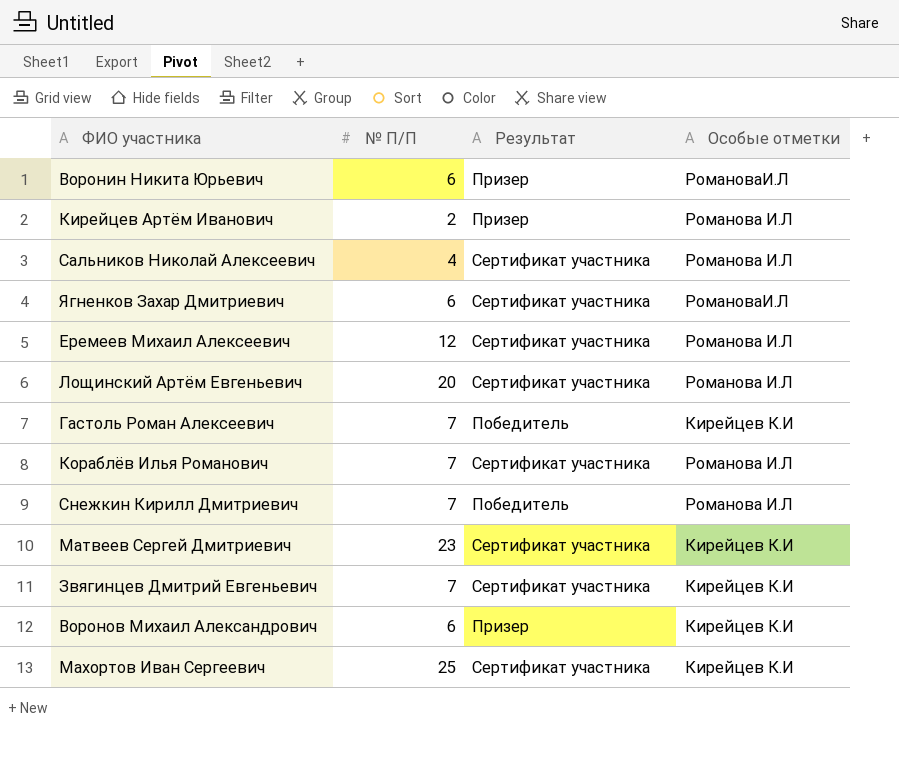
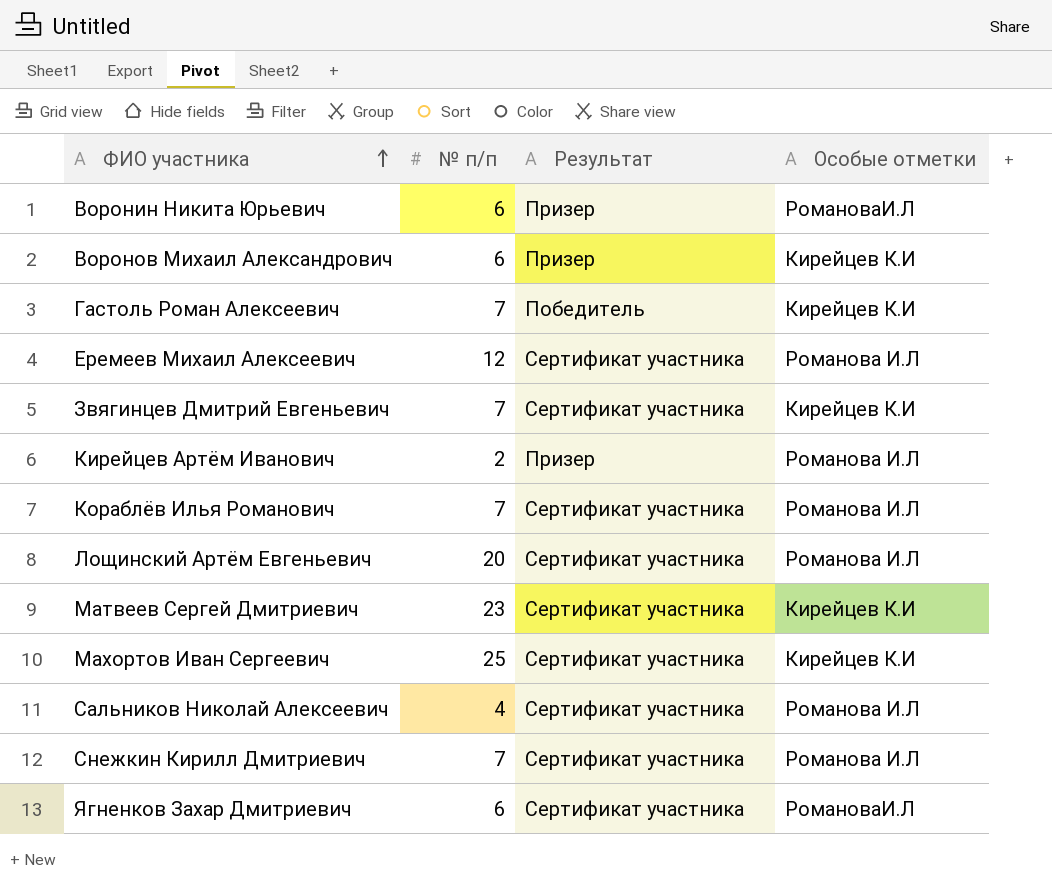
row order: none -> ФИО участника ascending
column name: № П/П -> № п/п
Снежкин Кирилл Дмитриевич | Результат: Победитель -> Сертификат участника

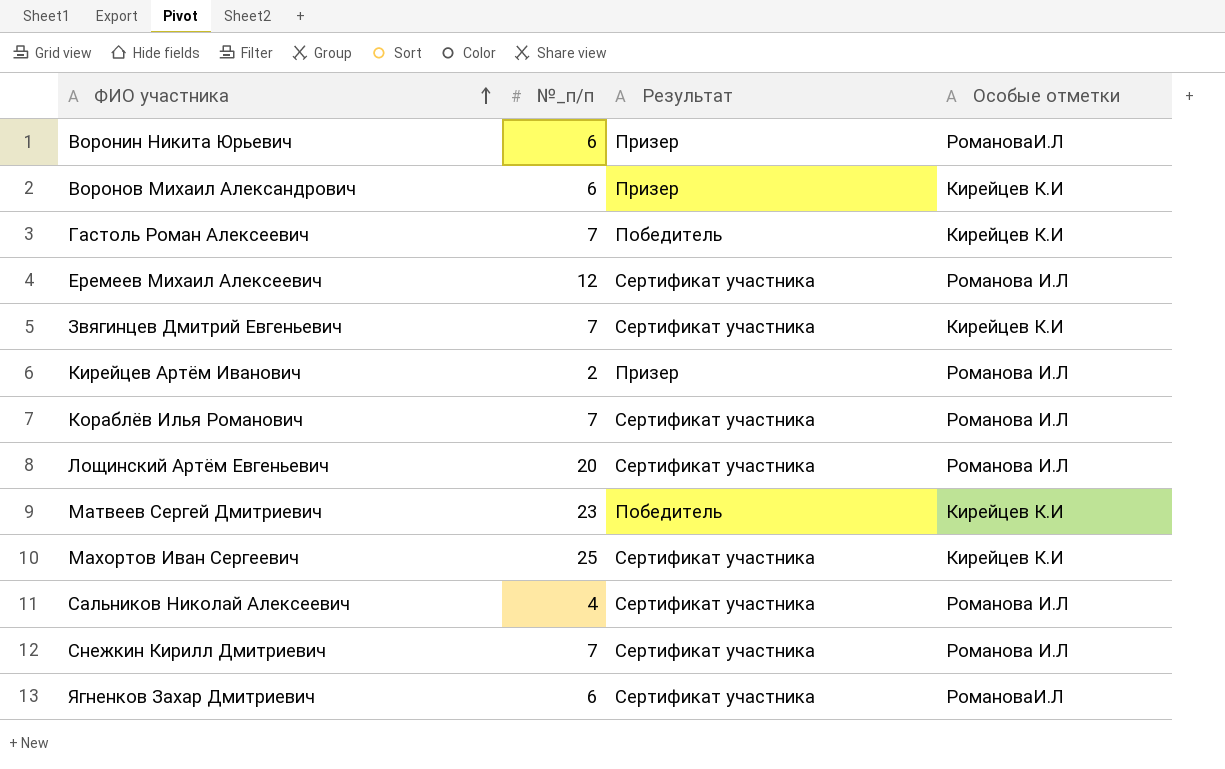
column name: № п/п -> №_п/п
Матвеев Сергей Дмитриевич | Результат: Сертификат участника -> Победитель

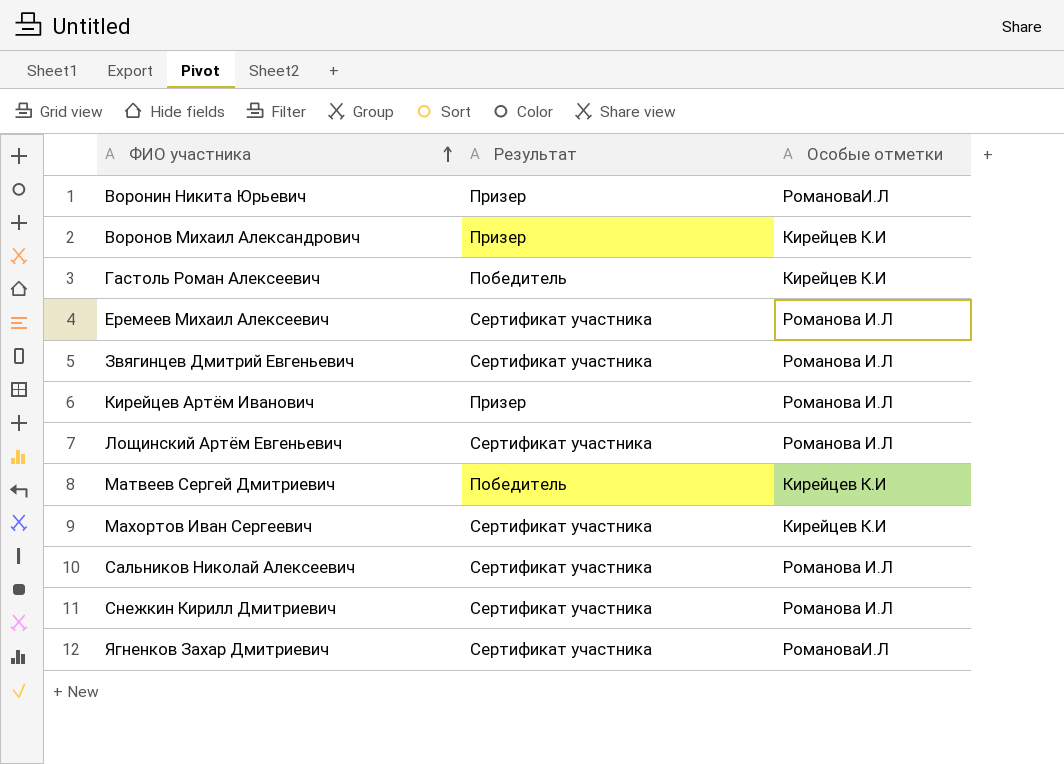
column №_п/п | position: 2 -> none
row Кораблёв Илья Романович: 7 | Сертификат участника | Романова И.Л -> none
Звягинцев Дмитрий Евгеньевич | Особые отметки: Кирейцев К.И -> Романова И.Л

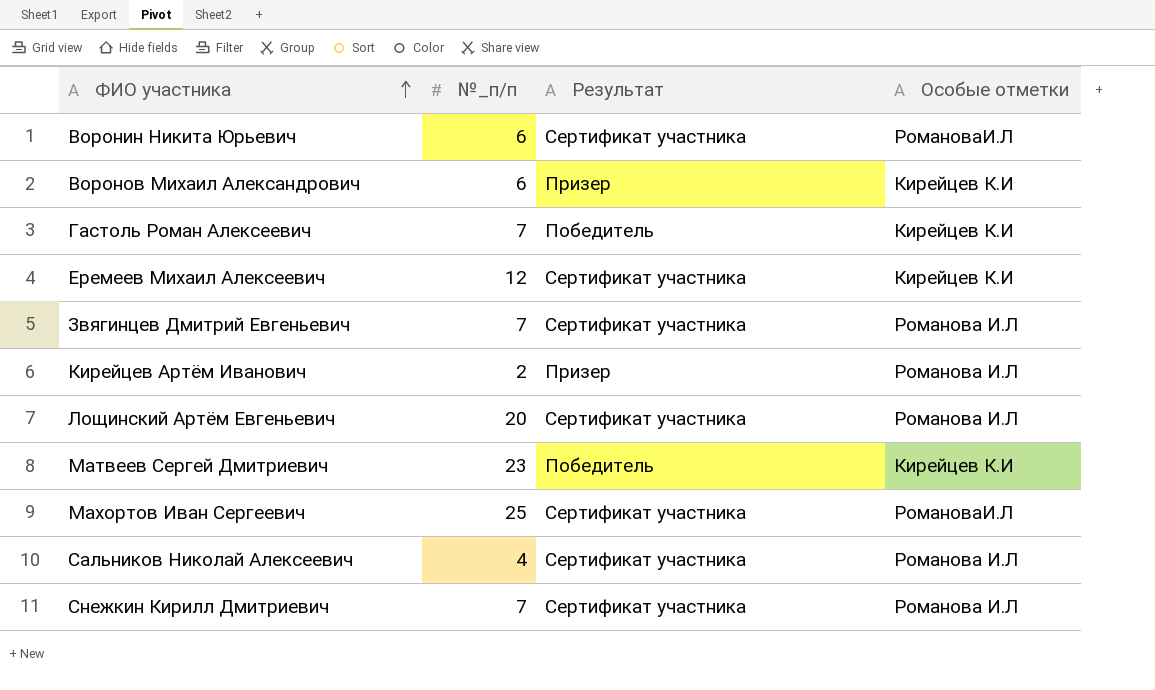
column №_п/п | position: none -> 2
row Ягненков Захар Дмитриевич: Сертификат участника | РомановаИ.Л -> none
Воронин Никита Юрьевич | Результат: Призер -> Сертификат участника
Еремеев Михаил Алексеевич | Особые отметки: Романова И.Л -> Кирейцев К.И
Махортов Иван Сергеевич | Особые отметки: Кирейцев К.И -> РомановаИ.Л

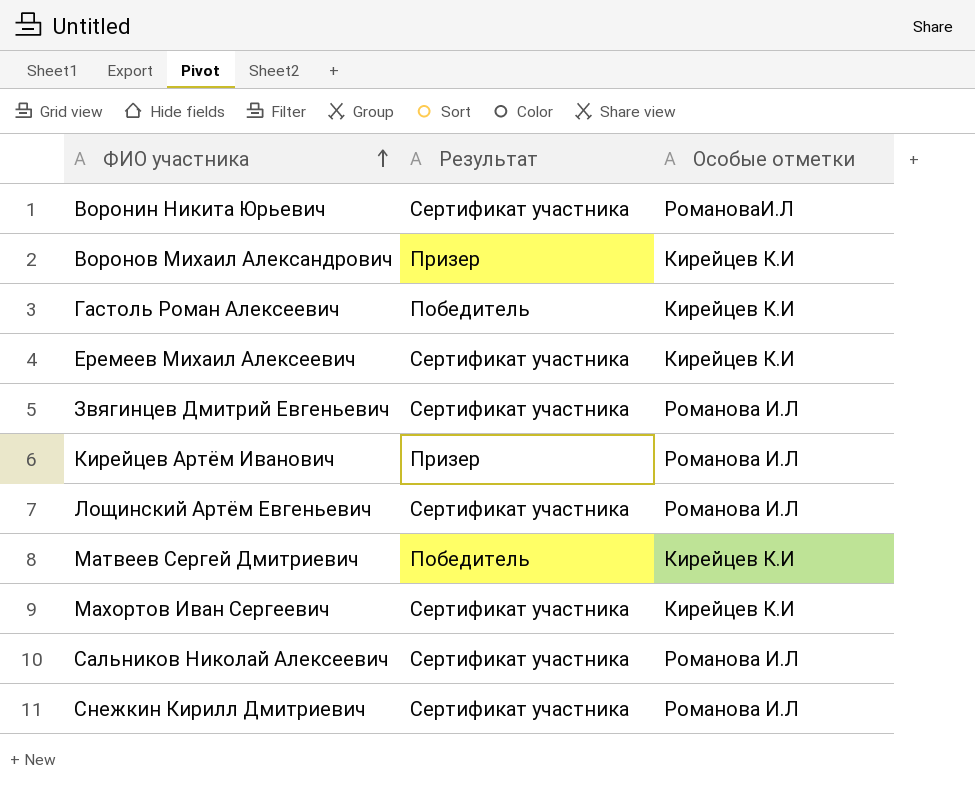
column №_п/п | position: 2 -> none
Махортов Иван Сергеевич | Особые отметки: РомановаИ.Л -> Кирейцев К.И

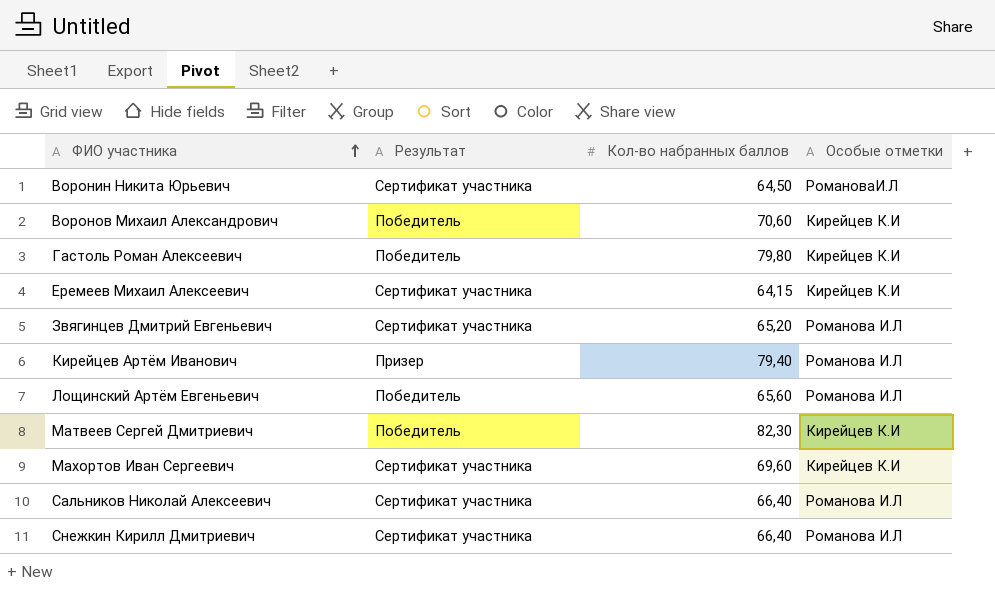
column Кол-во набранных баллов | position: none -> 3
Воронов Михаил Александрович | Результат: Призер -> Победитель
Лощинский Артём Евгеньевич | Результат: Сертификат участника -> Победитель

